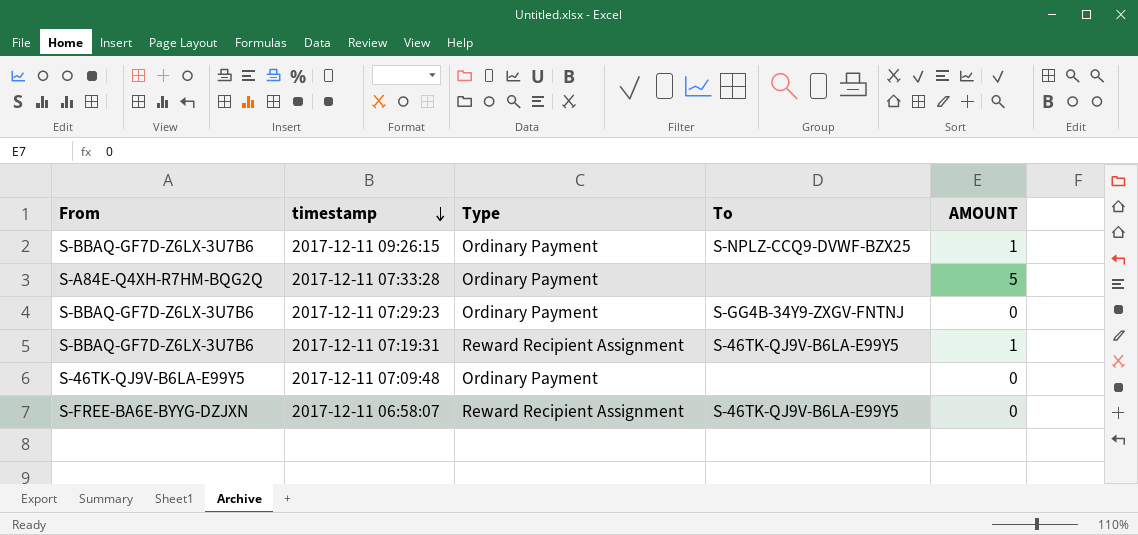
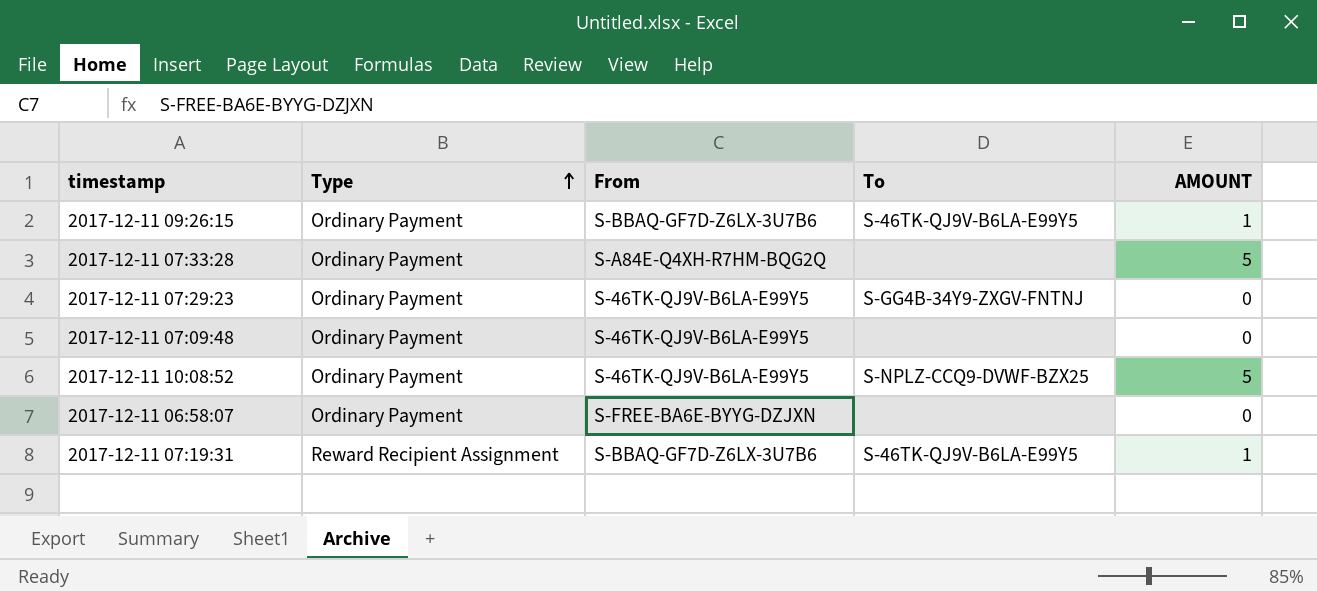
row order: timestamp descending -> Type ascending
column From | position: 1 -> 3
2017-12-11 09:26:15 | To: S-NPLZ-CCQ9-DVWF-BZX25 -> S-46TK-QJ9V-B6LA-E99Y5
2017-12-11 07:29:23 | From: S-BBAQ-GF7D-Z6LX-3U7B6 -> S-46TK-QJ9V-B6LA-E99Y5
row 2017-12-11 10:08:52: none -> Ordinary Payment | S-46TK-QJ9V-B6LA-E99Y5 | S-NPLZ-CCQ9-DVWF-BZX25 | 5
2017-12-11 06:58:07 | Type: Reward Recipient Assignment -> Ordinary Payment
2017-12-11 06:58:07 | To: S-46TK-QJ9V-B6LA-E99Y5 -> none

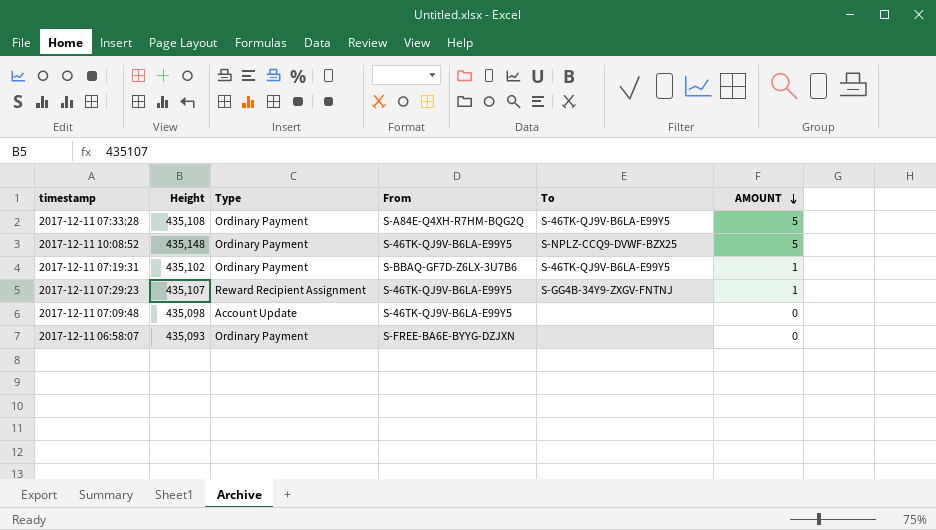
row order: Type ascending -> AMOUNT descending
column Height | position: none -> 2
row 2017-12-11 09:26:15: Ordinary Payment | S-BBAQ-GF7D-Z6LX-3U7B6 | S-46TK-QJ9V-B6LA-E99Y5 | 1 -> none
2017-12-11 07:33:28 | To: none -> S-46TK-QJ9V-B6LA-E99Y5
2017-12-11 07:19:31 | Type: Reward Recipient Assignment -> Ordinary Payment
2017-12-11 07:29:23 | Type: Ordinary Payment -> Reward Recipient Assignment
2017-12-11 07:29:23 | AMOUNT: 0 -> 1
2017-12-11 07:09:48 | Type: Ordinary Payment -> Account Update

